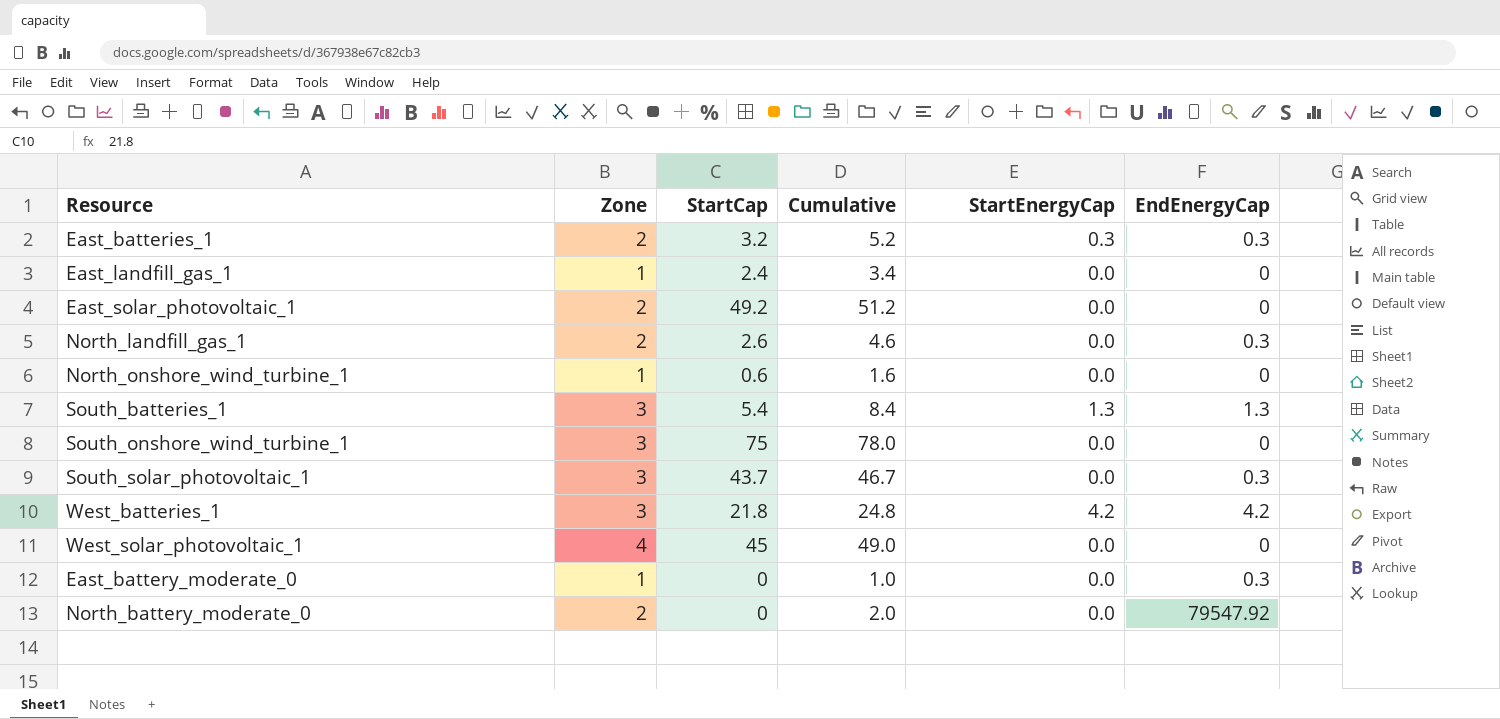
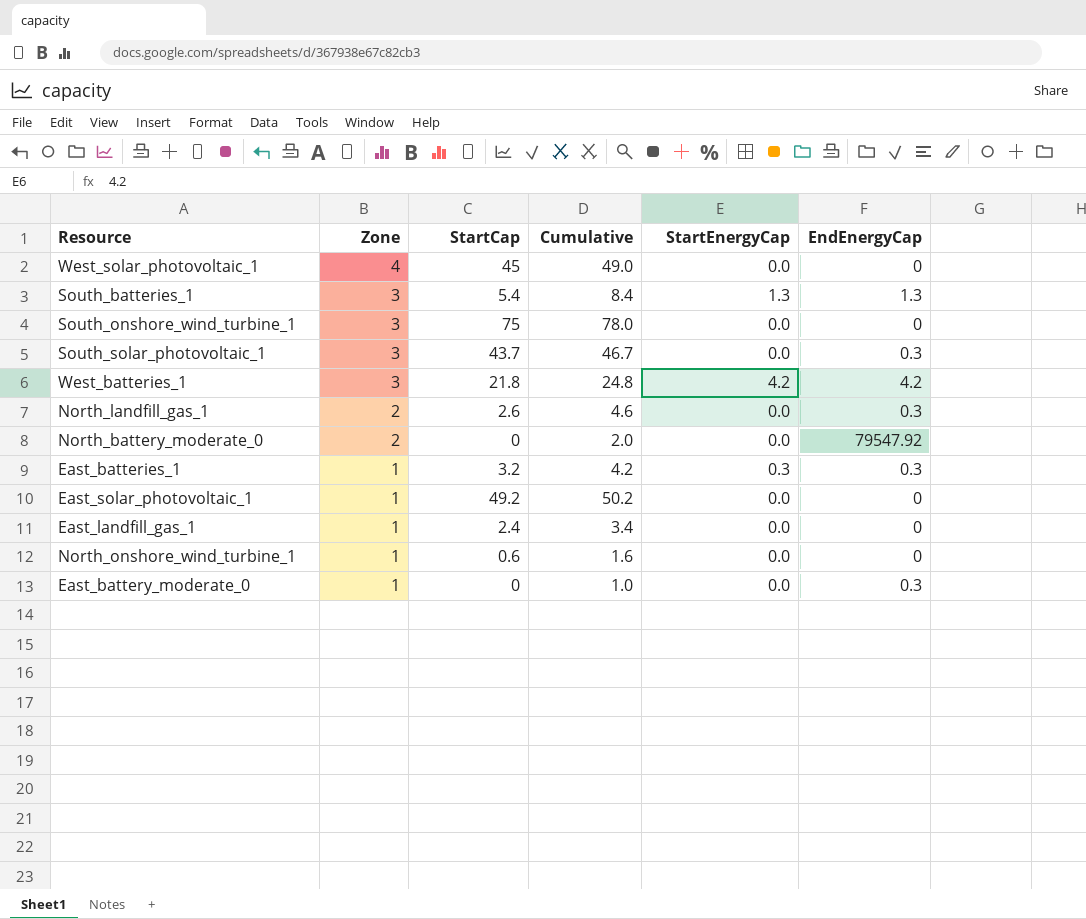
row order: none -> Zone descending
East_batteries_1 | Zone: 2 -> 1
East_batteries_1 | Cumulative: 5.2 -> 4.2
East_solar_photovoltaic_1 | Zone: 2 -> 1
East_solar_photovoltaic_1 | Cumulative: 51.2 -> 50.2

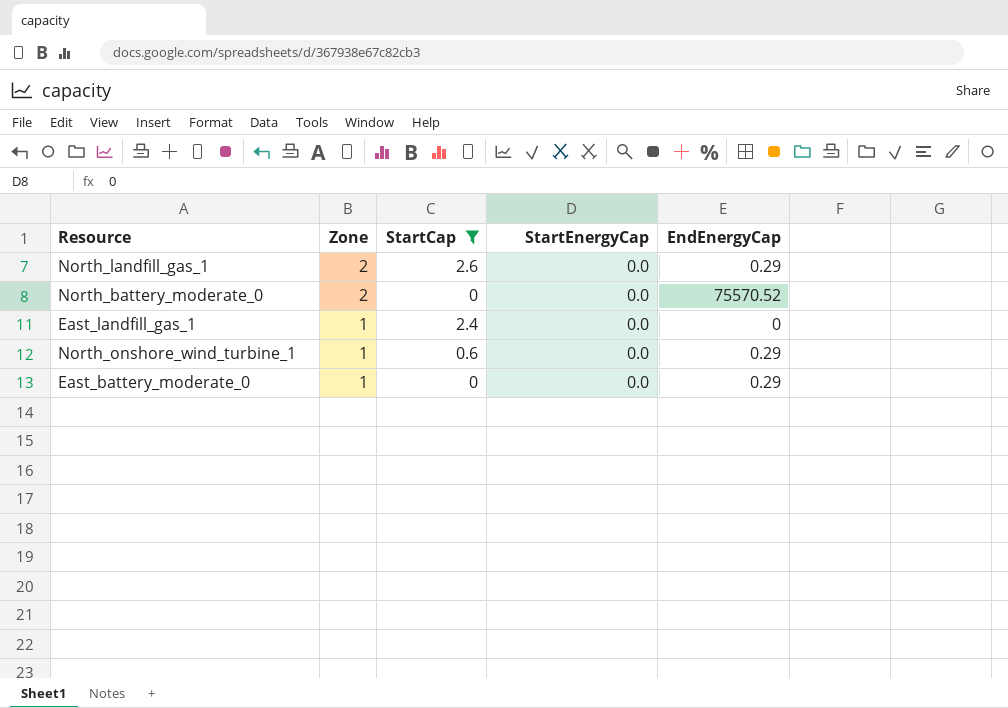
filter: none -> StartCap <= 2.6
column Cumulative | formula: [Zone] + [StartCap] -> none
North_landfill_gas_1 | EndEnergyCap: 0.3 -> 0.29
North_battery_moderate_0 | EndEnergyCap: 79547.92 -> 75570.52
North_onshore_wind_turbine_1 | EndEnergyCap: 0 -> 0.29
East_battery_moderate_0 | EndEnergyCap: 0.3 -> 0.29

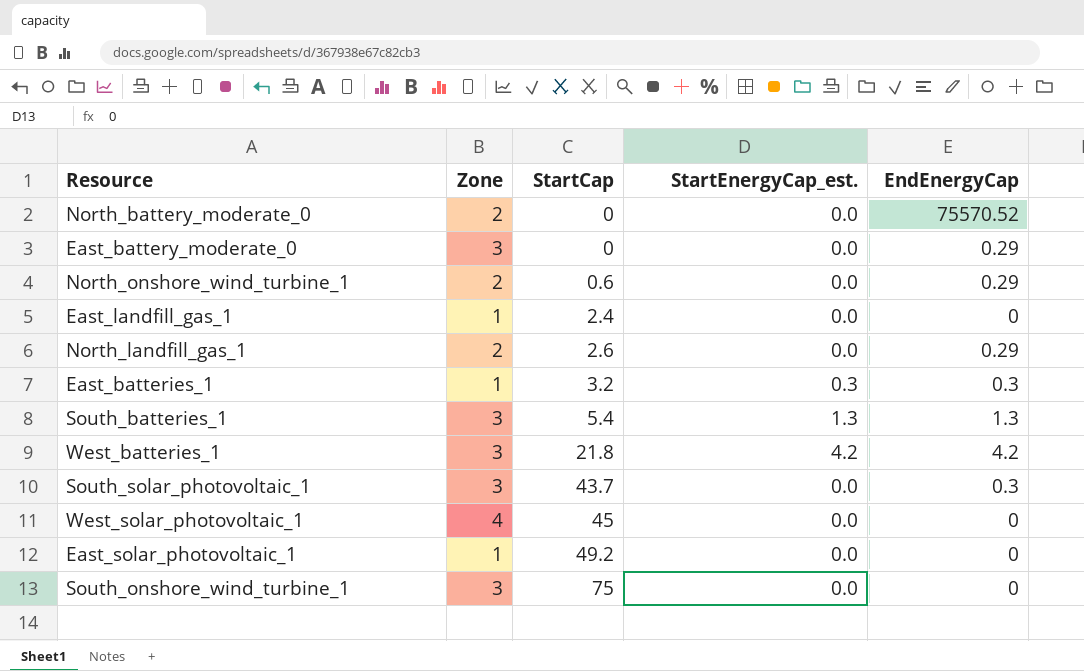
filter: StartCap <= 2.6 -> none
row order: Zone descending -> StartCap ascending
column name: StartEnergyCap -> StartEnergyCap_est.
East_battery_moderate_0 | Zone: 1 -> 3
North_onshore_wind_turbine_1 | Zone: 1 -> 2

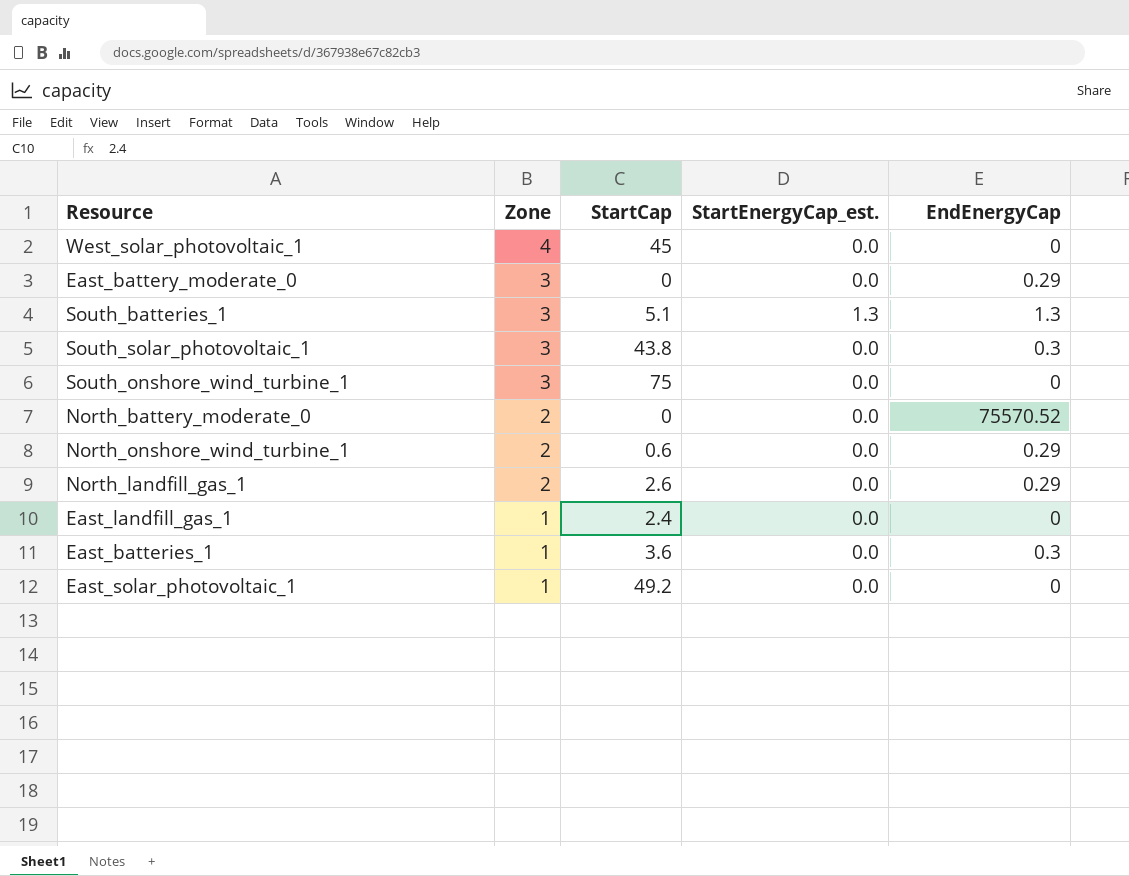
row order: StartCap ascending -> Zone descending
row West_batteries_1: 3 | 21.8 | 4.2 | 4.2 -> none
South_batteries_1 | StartCap: 5.4 -> 5.1
South_solar_photovoltaic_1 | StartCap: 43.7 -> 43.8
East_batteries_1 | StartCap: 3.2 -> 3.6
East_batteries_1 | StartEnergyCap_est.: 0.3 -> 0.0

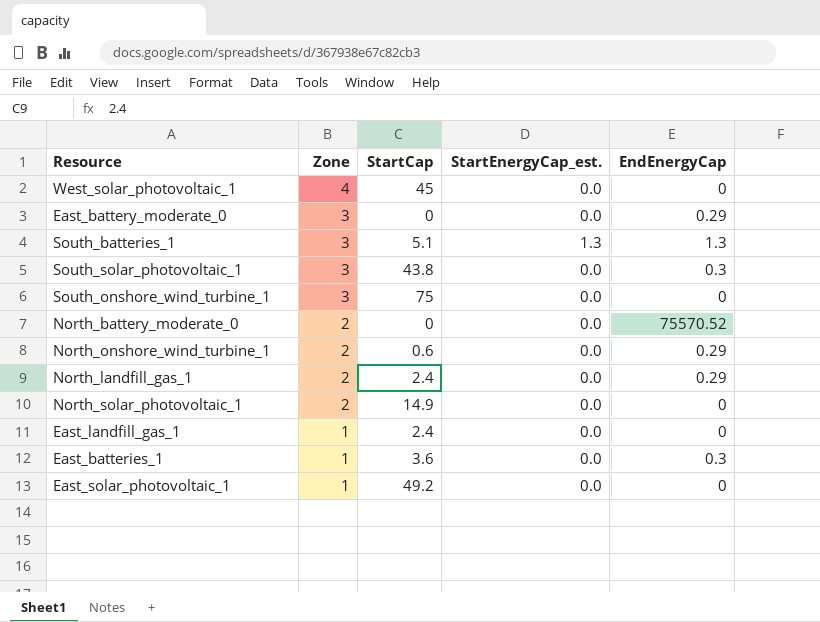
North_landfill_gas_1 | StartCap: 2.6 -> 2.4
row North_solar_photovoltaic_1: none -> 2 | 14.9 | 0.0 | 0

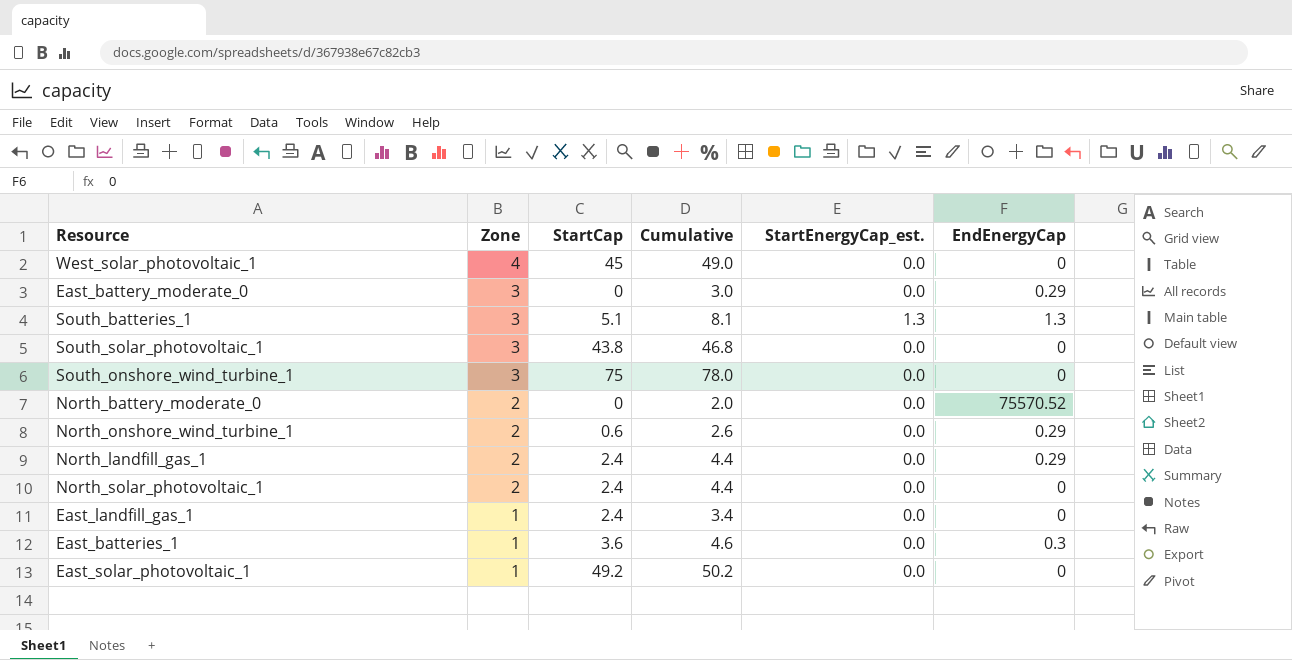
column Cumulative | formula: none -> [Zone] + [StartCap]
South_solar_photovoltaic_1 | EndEnergyCap: 0.3 -> 0
North_solar_photovoltaic_1 | StartCap: 14.9 -> 2.4

